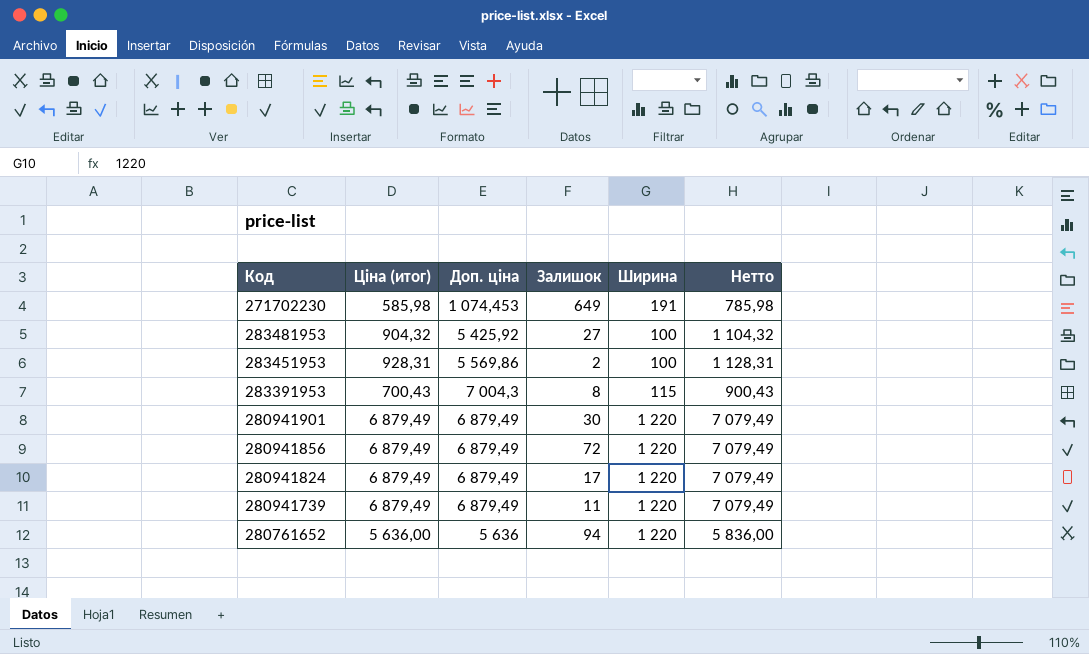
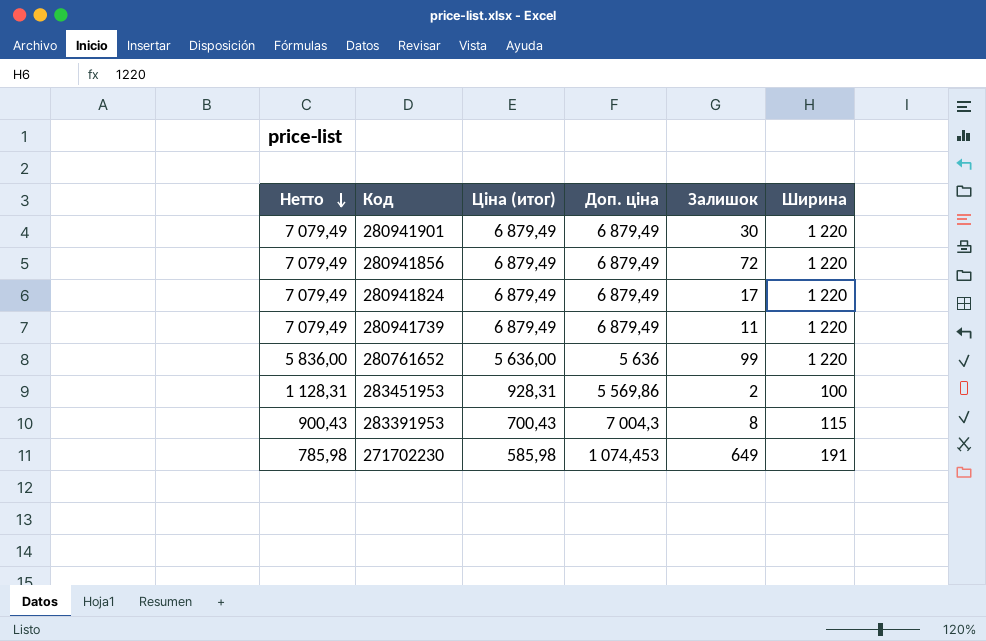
row order: none -> Нетто descending
column Нетто | position: 6 -> 1
row 283481953: 904,32 | 5 425,92 | 27 | 100 | 1 104,32 -> none
280761652 | Залишок: 94 -> 99

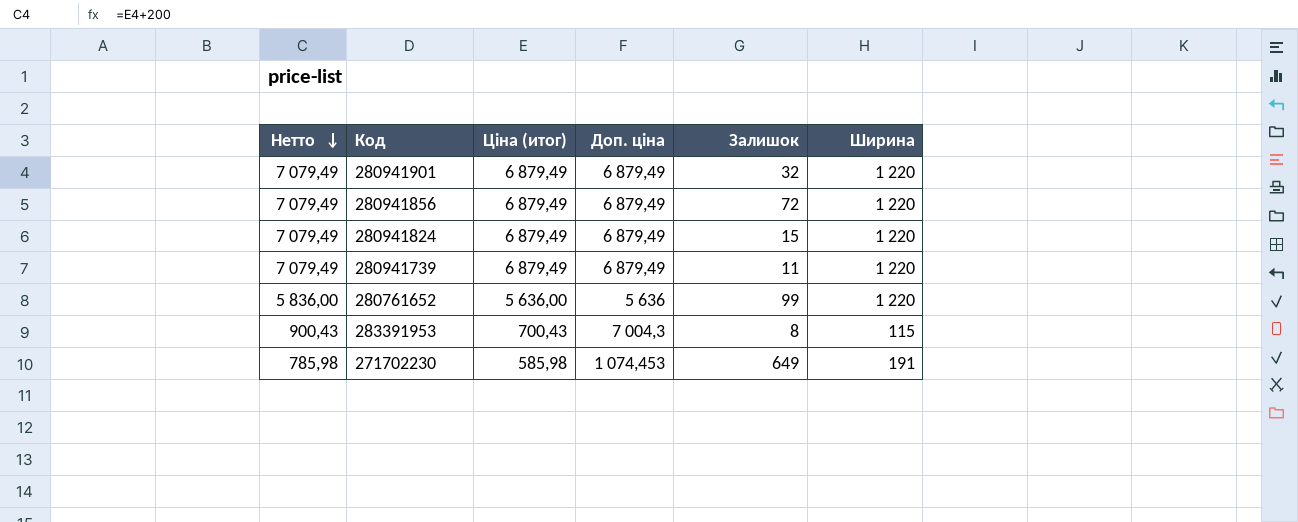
row 283451953: 1 128,31 | 928,31 | 5 569,86 | 2 | 100 -> none
280941901 | Залишок: 30 -> 32
280941824 | Залишок: 17 -> 15

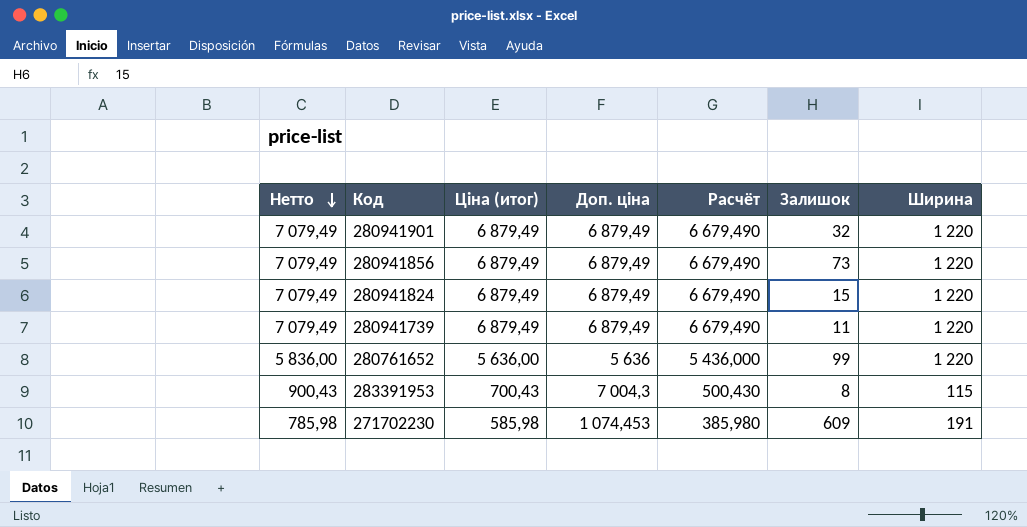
column Расчёт | formula: none -> [Ціна (итог)] - 200
280941856 | Залишок: 72 -> 73
271702230 | Залишок: 649 -> 609

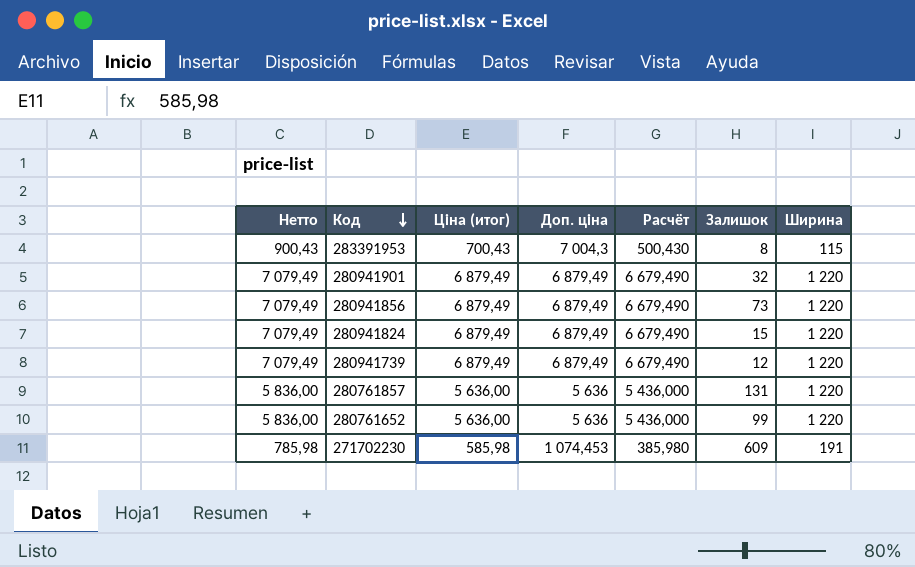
row order: Нетто descending -> Код descending
280941739 | Залишок: 11 -> 12
row 280761857: none -> 5 836,00 | 5 636,00 | 5 636 | 5 436,000 | 131 | 1 220

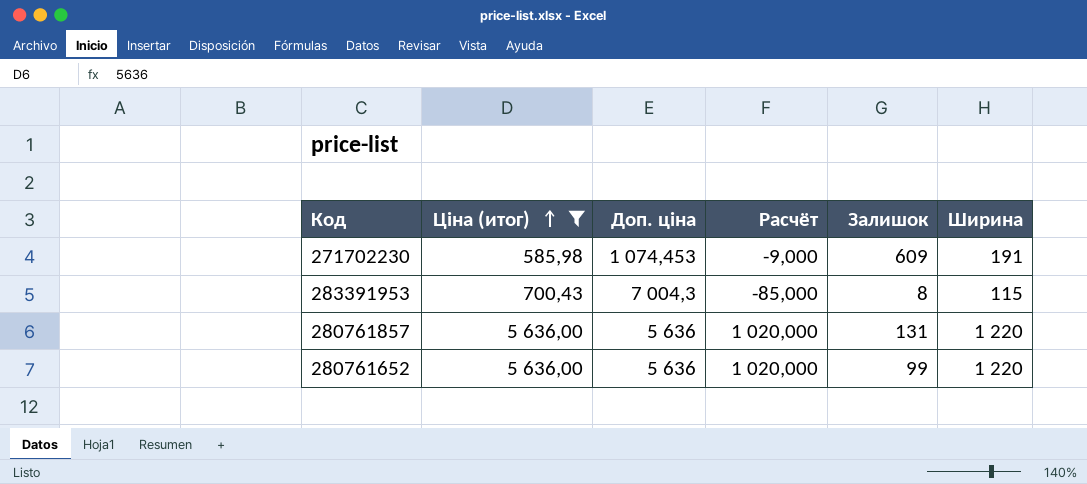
filter: none -> Ціна (итог) != 6 879,49
row order: Код descending -> Ціна (итог) ascending
column Нетто | formula: [Ціна (итог)] + 200 -> none
column Расчёт | formula: [Ціна (итог)] - 200 -> [Ширина] - 200

